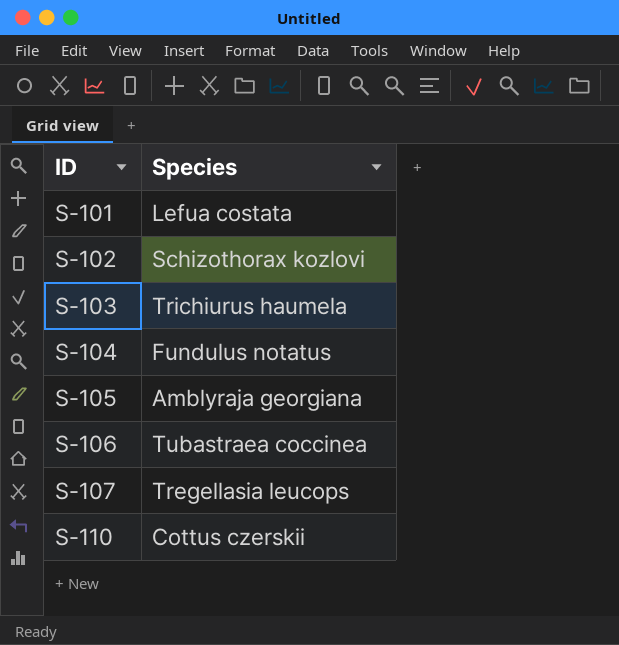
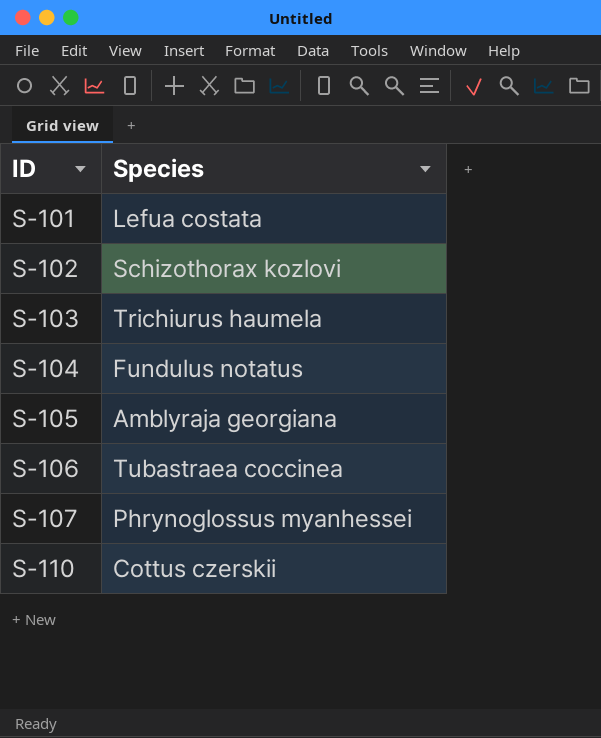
S-107 | Species: Tregellasia leucops -> Phrynoglossus myanhessei

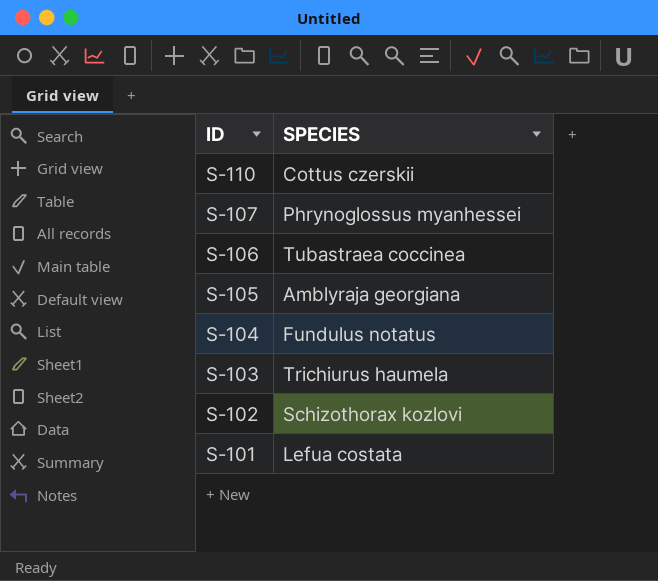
row order: ID ascending -> ID descending
column name: Species -> SPECIES

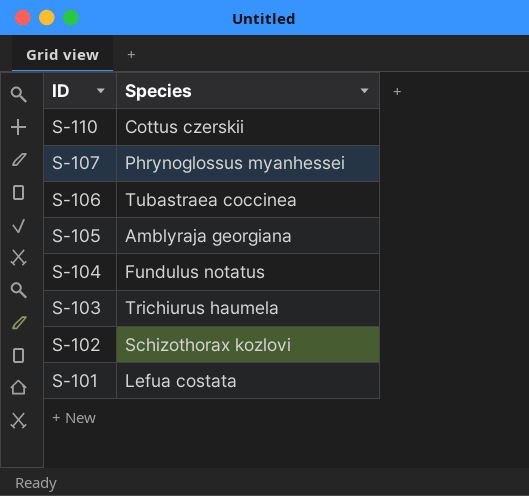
column name: SPECIES -> Species

